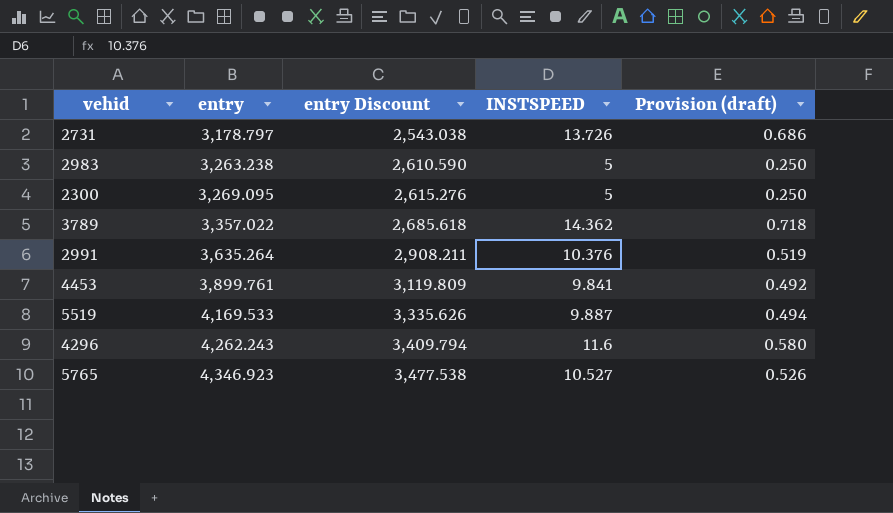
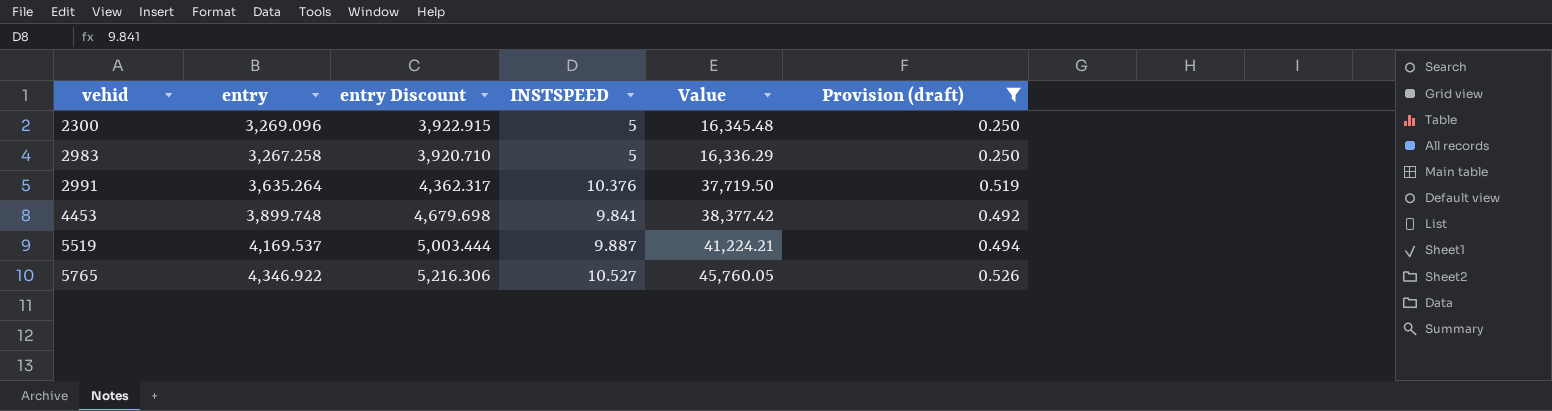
filter: none -> Provision (draft) <= 0.526
row order: entry ascending -> vehid ascending
column entry Discount | formula: [entry] * 0.8 -> [entry] * 1.2
column Value | formula: none -> [entry] * [INSTSPEED]
2300 | entry: 3,269.095 -> 3,269.096
2983 | entry: 3,263.238 -> 3,267.258
4453 | entry: 3,899.761 -> 3,899.748
5519 | entry: 4,169.533 -> 4,169.537
5765 | entry: 4,346.923 -> 4,346.922

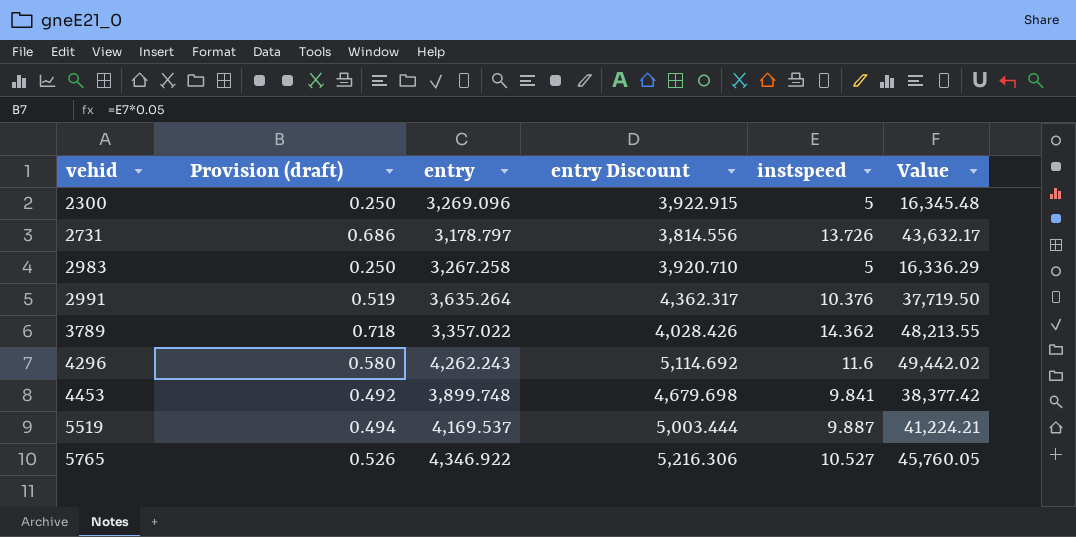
filter: Provision (draft) <= 0.526 -> none
column Provision (draft) | position: 6 -> 2
column name: INSTSPEED -> instspeed

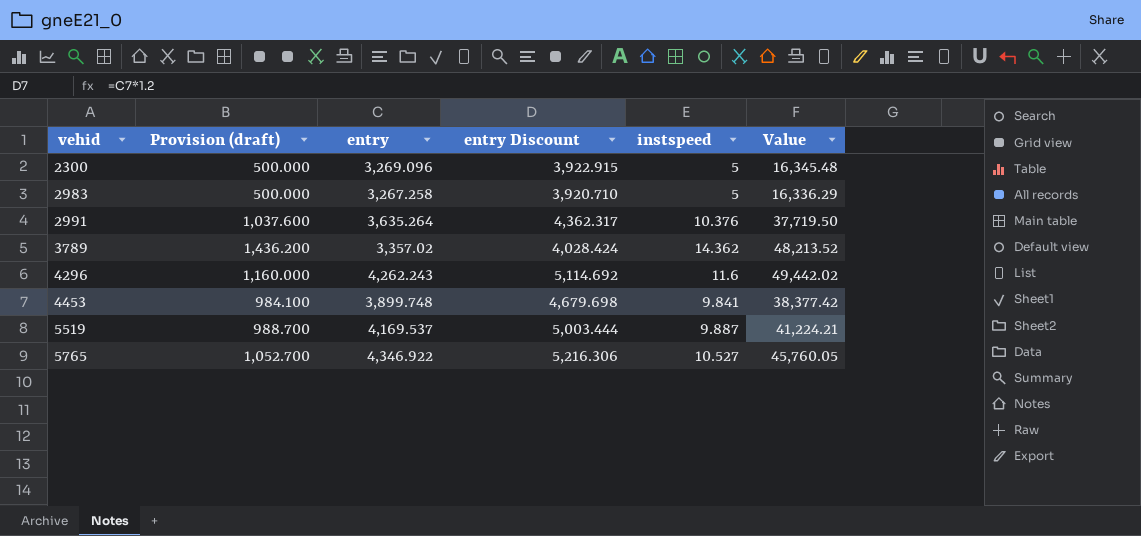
column Provision (draft) | formula: [instspeed] * 0.05 -> [instspeed] * 100
row 2731: 0.686 | 3,178.797 | 3,814.556 | 13.726 | 43,632.17 -> none
3789 | entry: 3,357.022 -> 3,357.02
3789 | entry Discount: 4,028.426 -> 4,028.424
3789 | Value: 48,213.55 -> 48,213.52

